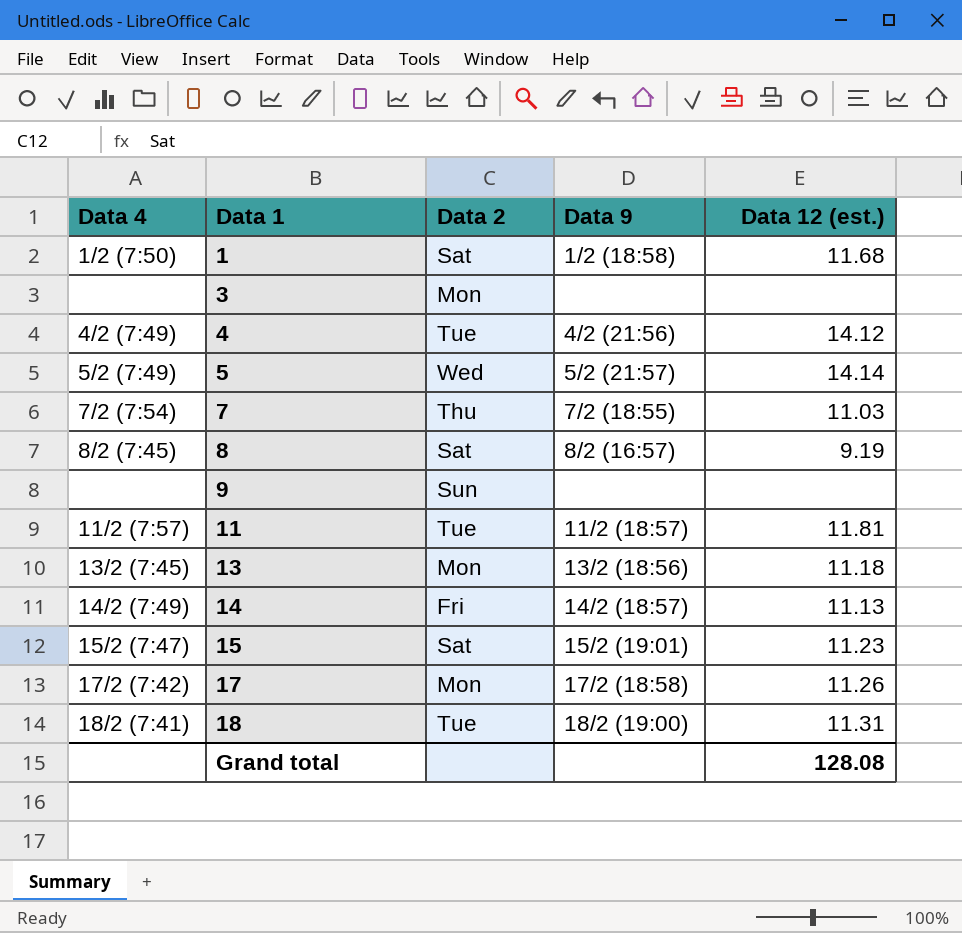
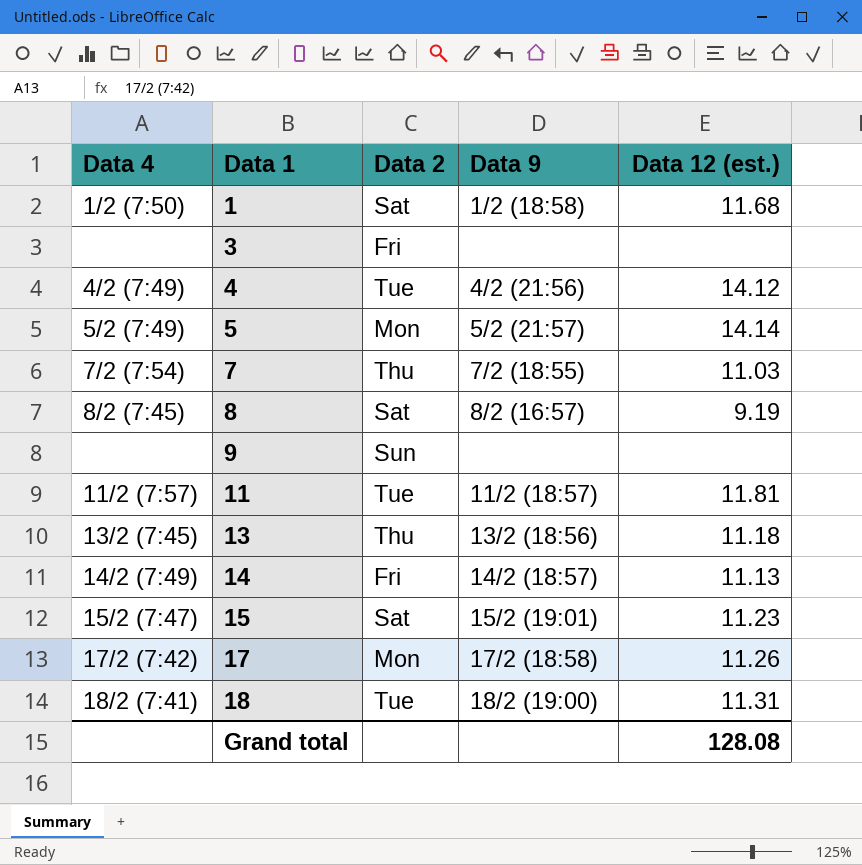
3 | Data 2: Mon -> Fri
5 | Data 2: Wed -> Mon
13 | Data 2: Mon -> Thu

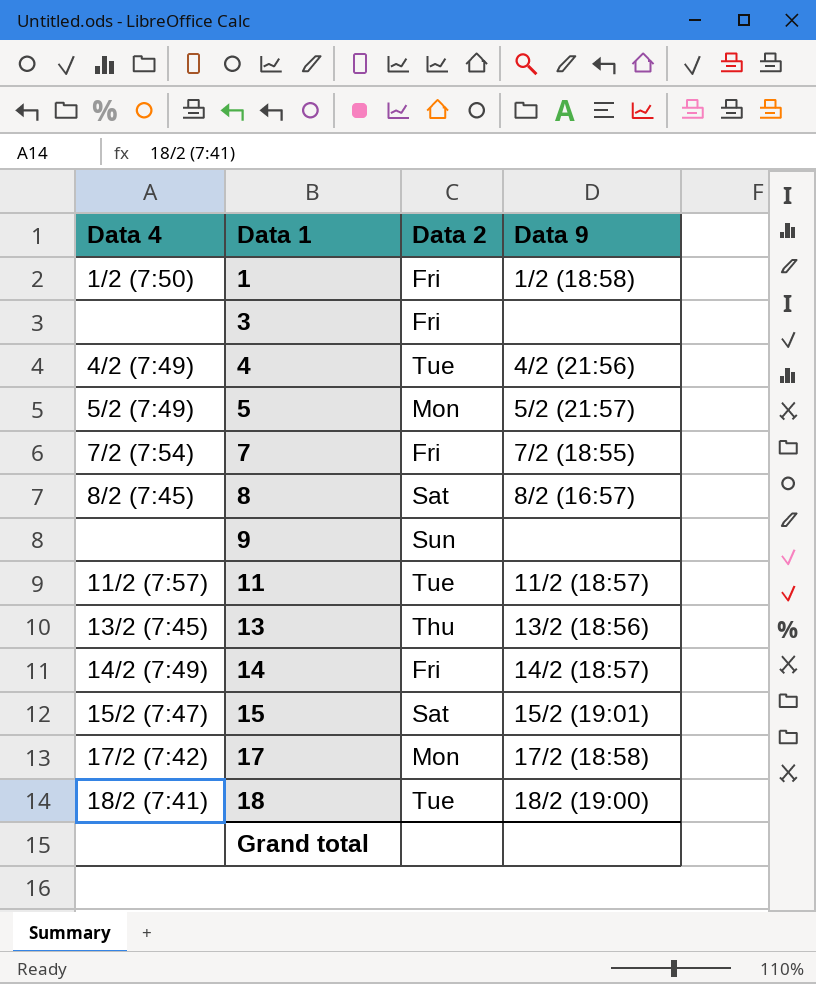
column Data 12 (est.) | position: 5 -> none
1 | Data 2: Sat -> Fri
7 | Data 2: Thu -> Fri

